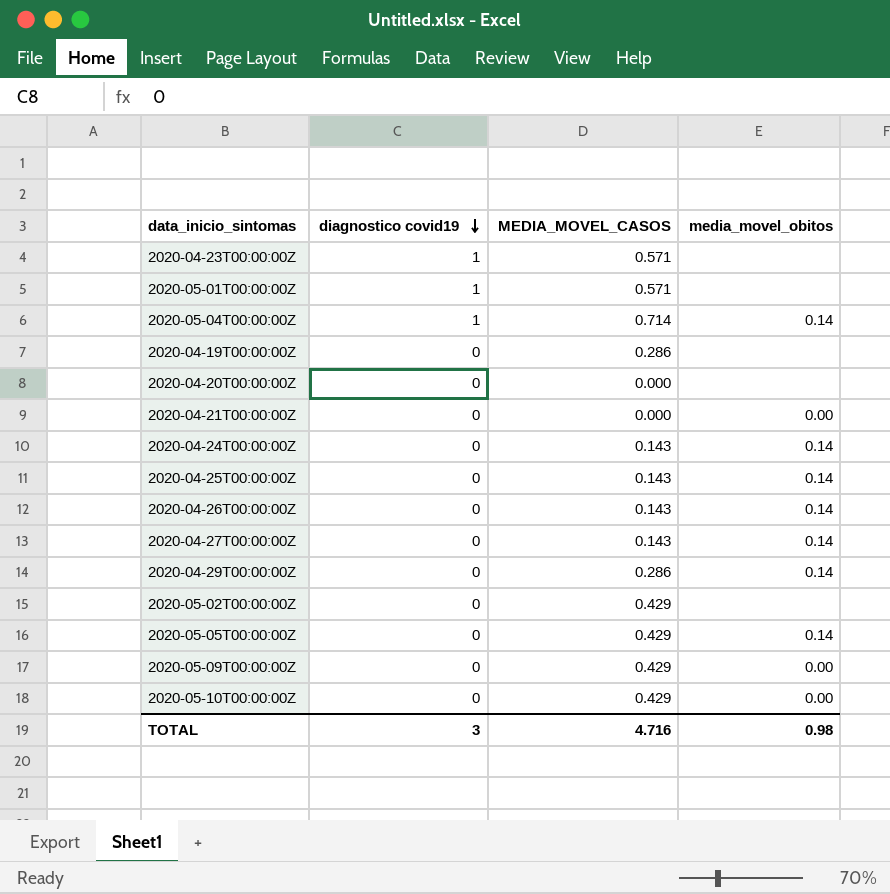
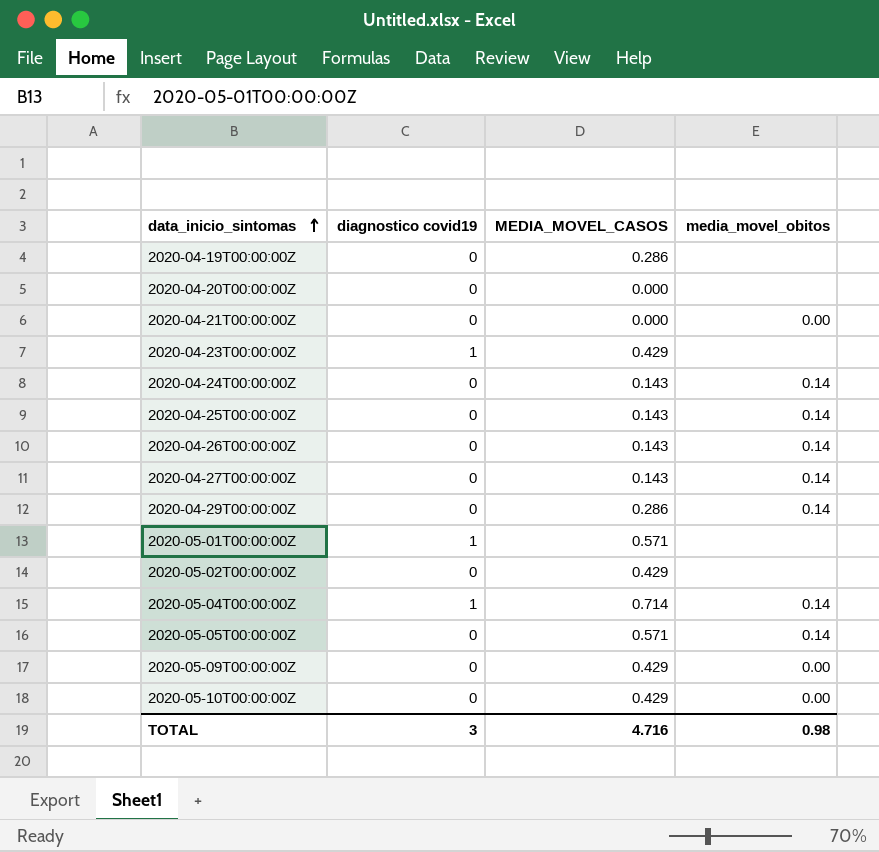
row order: diagnostico covid19 descending -> data_inicio_sintomas ascending
2020-04-23T00:00:00Z | MEDIA_MOVEL_CASOS: 0.571 -> 0.429
2020-05-05T00:00:00Z | MEDIA_MOVEL_CASOS: 0.429 -> 0.571

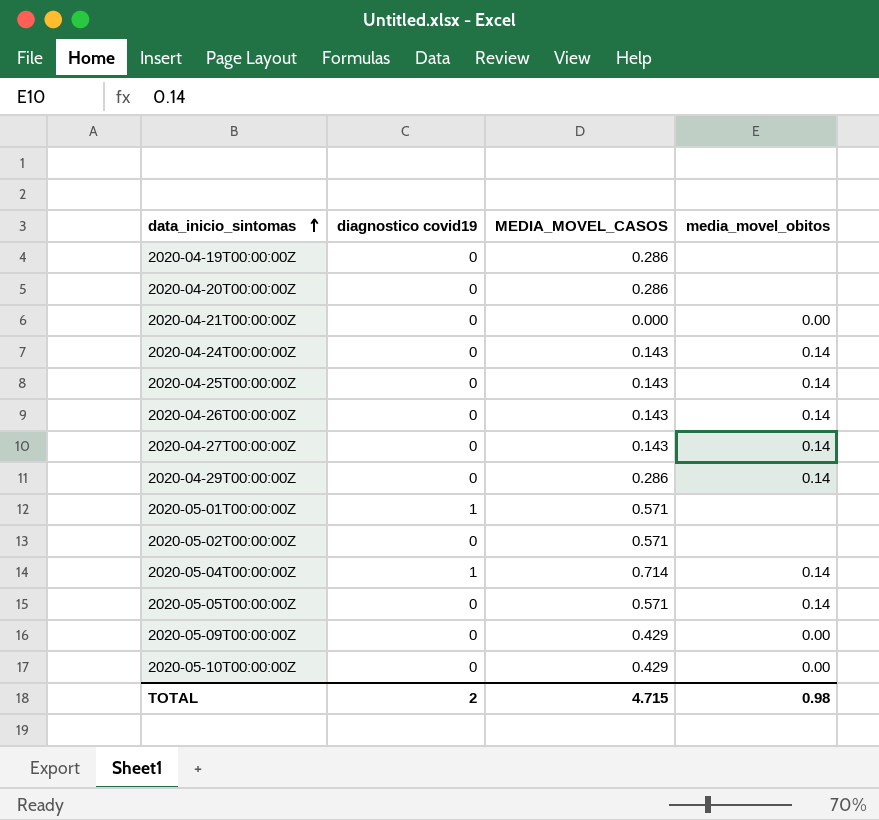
row 2020-04-23T00:00:00Z: 1 | 0.429 | none -> none
2020-04-20T00:00:00Z | MEDIA_MOVEL_CASOS: 0.000 -> 0.286
2020-05-02T00:00:00Z | MEDIA_MOVEL_CASOS: 0.429 -> 0.571
TOTAL | diagnostico covid19: 3 -> 2
TOTAL | MEDIA_MOVEL_CASOS: 4.716 -> 4.715

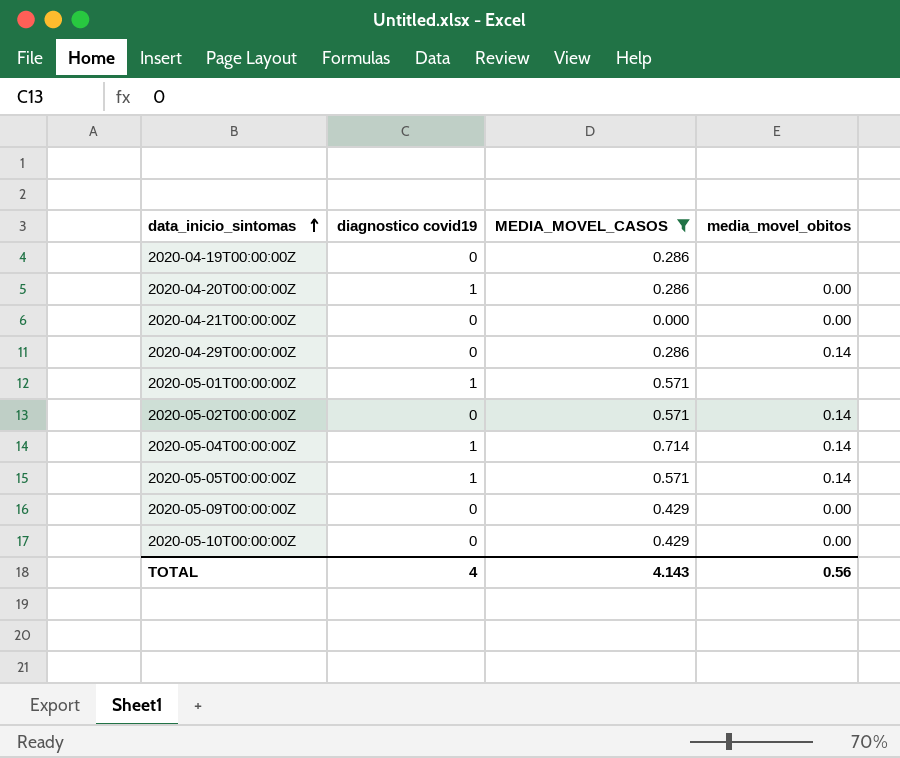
filter: none -> MEDIA_MOVEL_CASOS != 0.143
2020-04-20T00:00:00Z | diagnostico covid19: 0 -> 1
2020-04-20T00:00:00Z | media_movel_obitos: none -> 0.00
2020-05-02T00:00:00Z | media_movel_obitos: none -> 0.14
2020-05-05T00:00:00Z | diagnostico covid19: 0 -> 1
TOTAL | diagnostico covid19: 2 -> 4
TOTAL | MEDIA_MOVEL_CASOS: 4.715 -> 4.143
TOTAL | media_movel_obitos: 0.98 -> 0.56

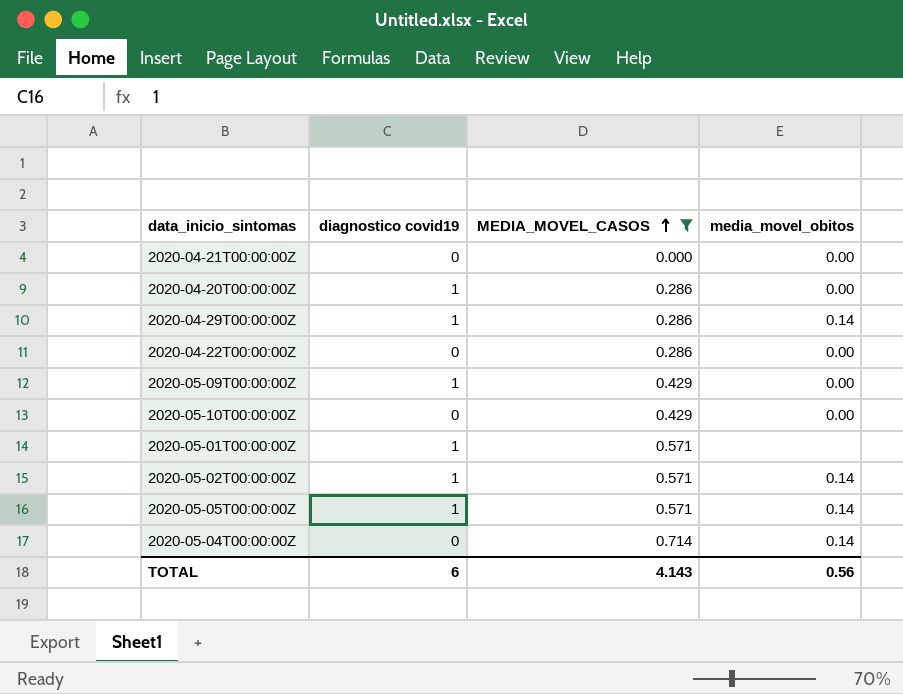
row order: data_inicio_sintomas ascending -> MEDIA_MOVEL_CASOS ascending
row 2020-04-19T00:00:00Z: 0 | 0.286 | none -> none
2020-04-29T00:00:00Z | diagnostico covid19: 0 -> 1
row 2020-04-22T00:00:00Z: none -> 0 | 0.286 | 0.00
2020-05-09T00:00:00Z | diagnostico covid19: 0 -> 1
2020-05-02T00:00:00Z | diagnostico covid19: 0 -> 1
2020-05-04T00:00:00Z | diagnostico covid19: 1 -> 0
TOTAL | diagnostico covid19: 4 -> 6

